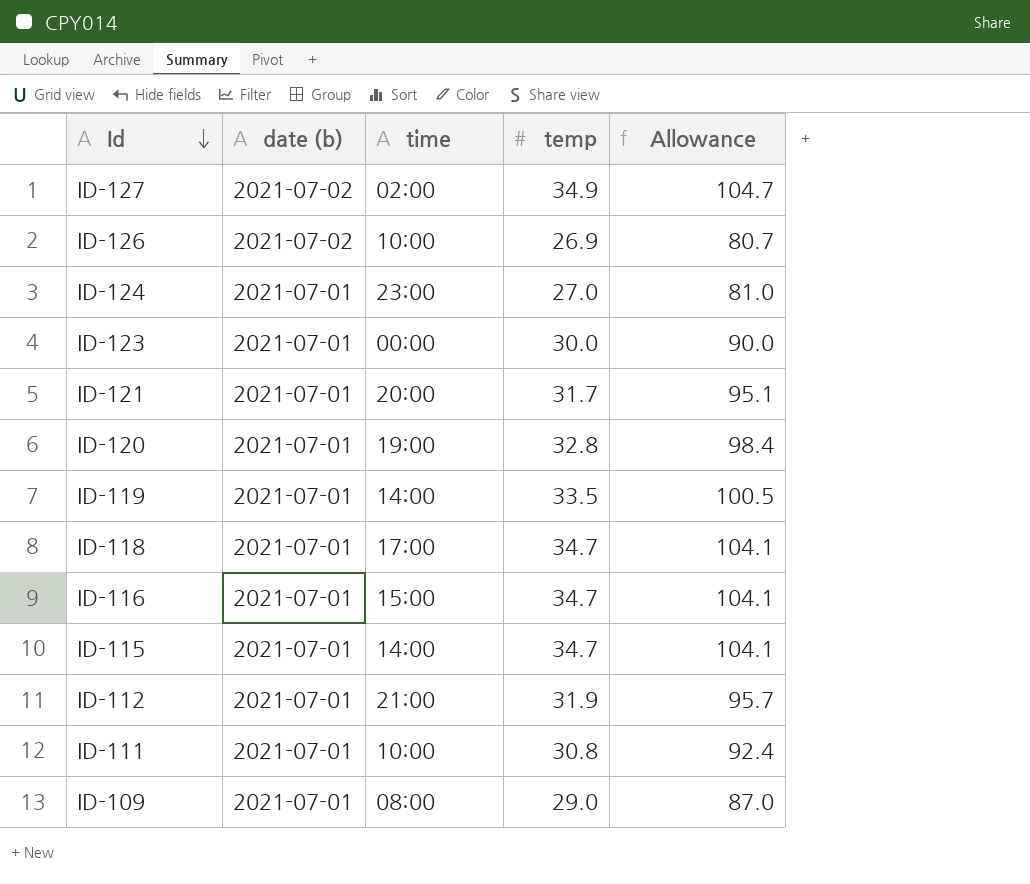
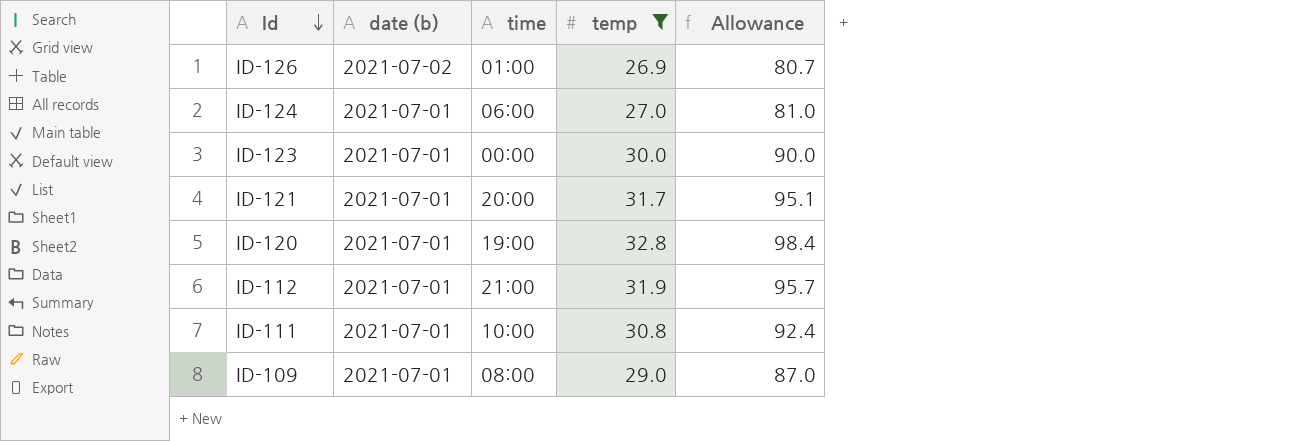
filter: none -> temp <= 32.8
ID-126 | time: 10:00 -> 01:00
ID-124 | time: 23:00 -> 06:00

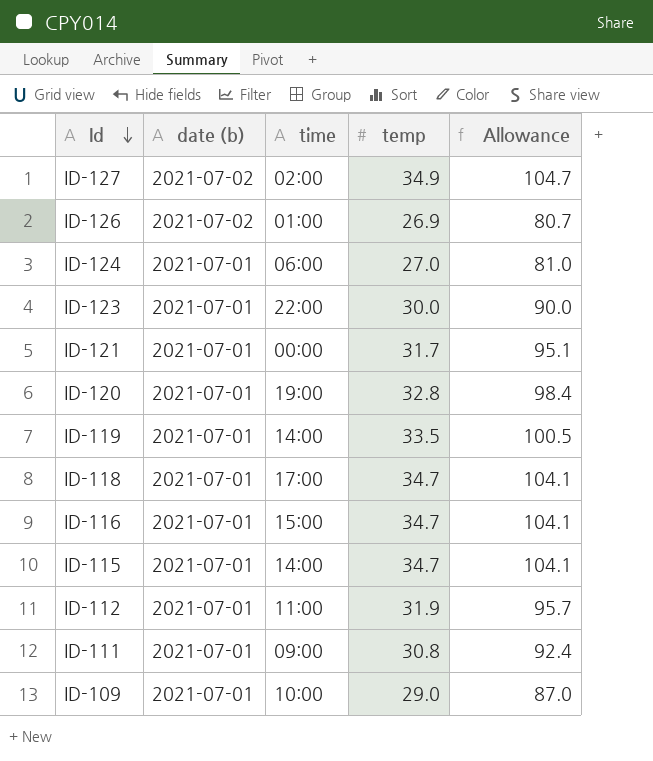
filter: temp <= 32.8 -> none
ID-123 | time: 00:00 -> 22:00
ID-121 | time: 20:00 -> 00:00
ID-112 | time: 21:00 -> 11:00
ID-111 | time: 10:00 -> 09:00
ID-109 | time: 08:00 -> 10:00

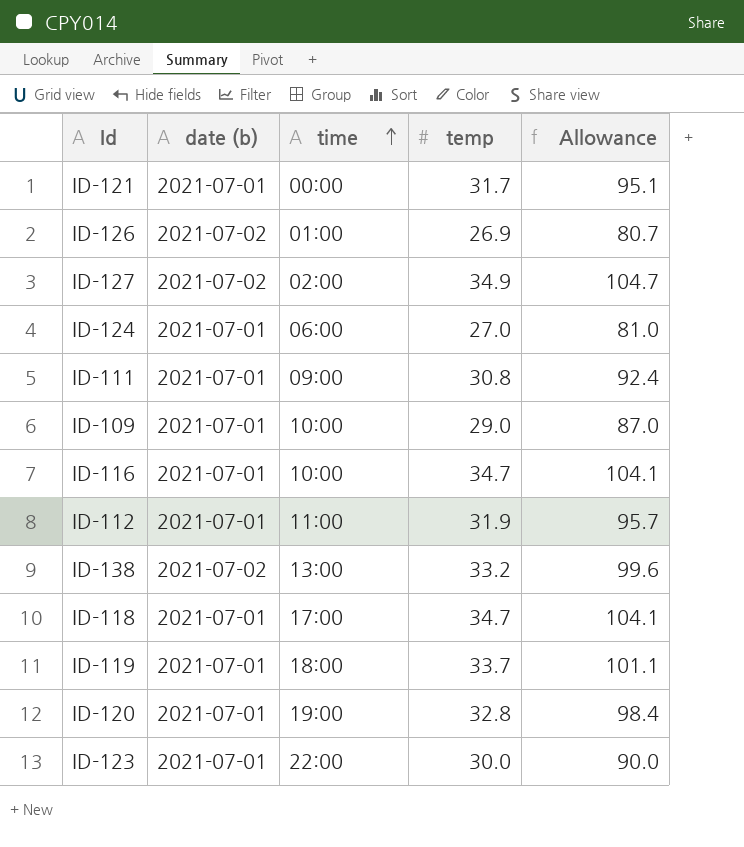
row order: Id descending -> time ascending
row ID-115: 2021-07-01 | 14:00 | 34.7 | 104.1 -> none
ID-116 | time: 15:00 -> 10:00
row ID-138: none -> 2021-07-02 | 13:00 | 33.2 | 99.6
ID-119 | time: 14:00 -> 18:00
ID-119 | temp: 33.5 -> 33.7
ID-119 | Allowance: 100.5 -> 101.1

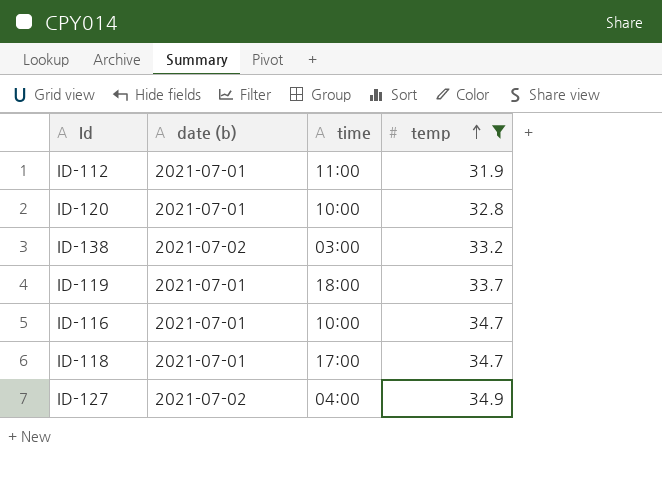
filter: none -> temp >= 31.9
row order: time ascending -> temp ascending
column Allowance | formula: [temp] * 3 -> none
ID-120 | time: 19:00 -> 10:00
ID-138 | time: 13:00 -> 03:00
ID-127 | time: 02:00 -> 04:00

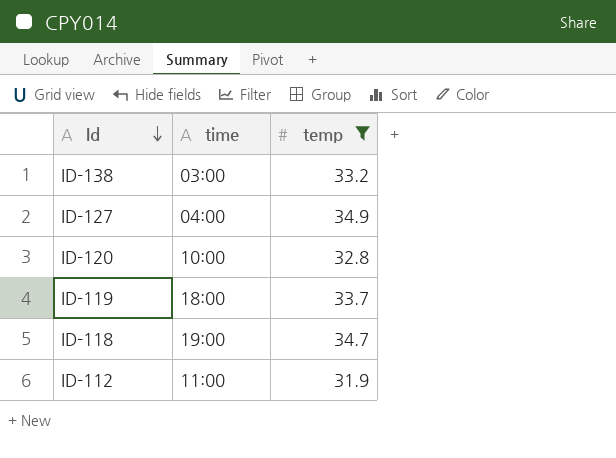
row order: temp ascending -> Id descending
column date (b) | position: 2 -> none
row ID-116: 2021-07-01 | 10:00 | 34.7 -> none
ID-118 | time: 17:00 -> 19:00

